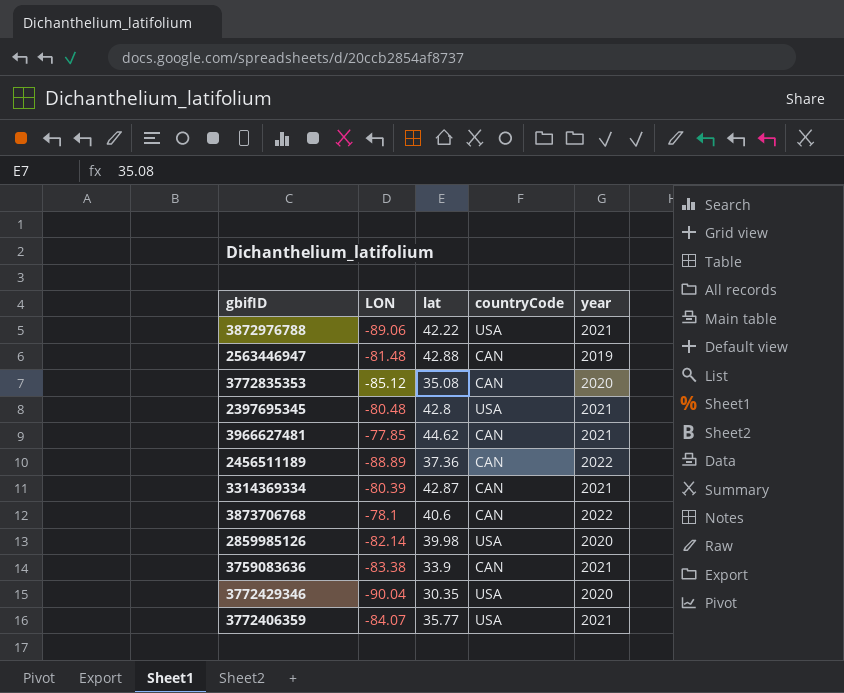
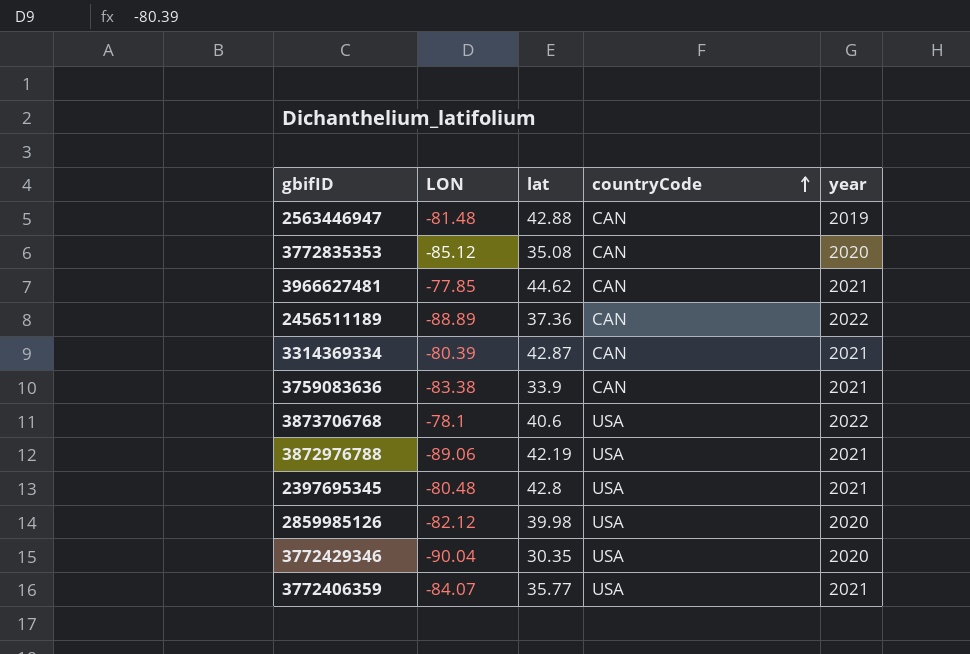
row order: none -> countryCode ascending
3873706768 | countryCode: CAN -> USA
3872976788 | lat: 42.22 -> 42.19
2859985126 | LON: -82.14 -> -82.12

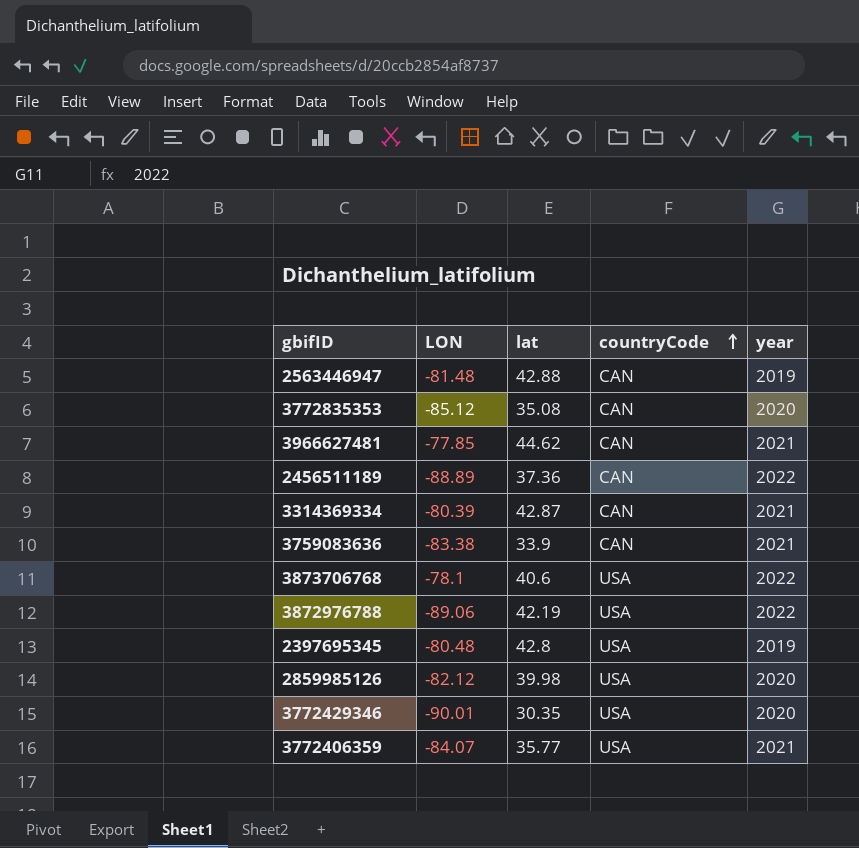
3872976788 | year: 2021 -> 2022
2397695345 | year: 2021 -> 2019
3772429346 | LON: -90.04 -> -90.01

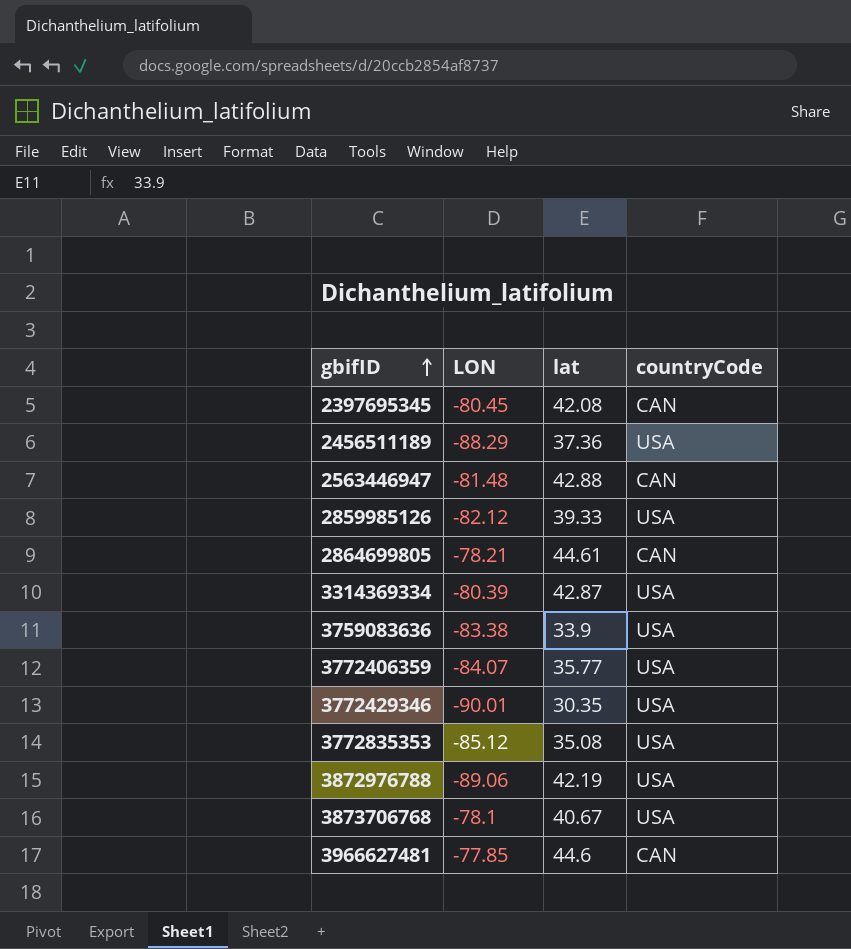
row order: countryCode ascending -> gbifID ascending
column year | position: 5 -> none
2397695345 | LON: -80.48 -> -80.45
2397695345 | lat: 42.8 -> 42.08
2397695345 | countryCode: USA -> CAN
2456511189 | LON: -88.89 -> -88.29
2456511189 | countryCode: CAN -> USA
2859985126 | lat: 39.98 -> 39.33
row 2864699805: none -> -78.21 | 44.61 | CAN
3314369334 | countryCode: CAN -> USA
3759083636 | countryCode: CAN -> USA
3772835353 | countryCode: CAN -> USA
3873706768 | lat: 40.6 -> 40.67
3966627481 | lat: 44.62 -> 44.6

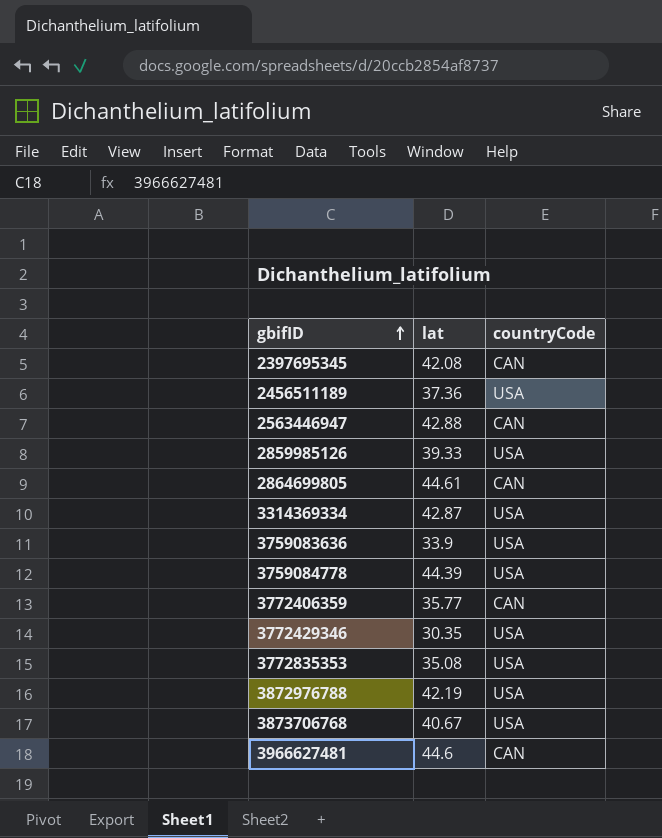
column LON | position: 2 -> none
row 3759084778: none -> 44.39 | USA
3772406359 | countryCode: USA -> CAN

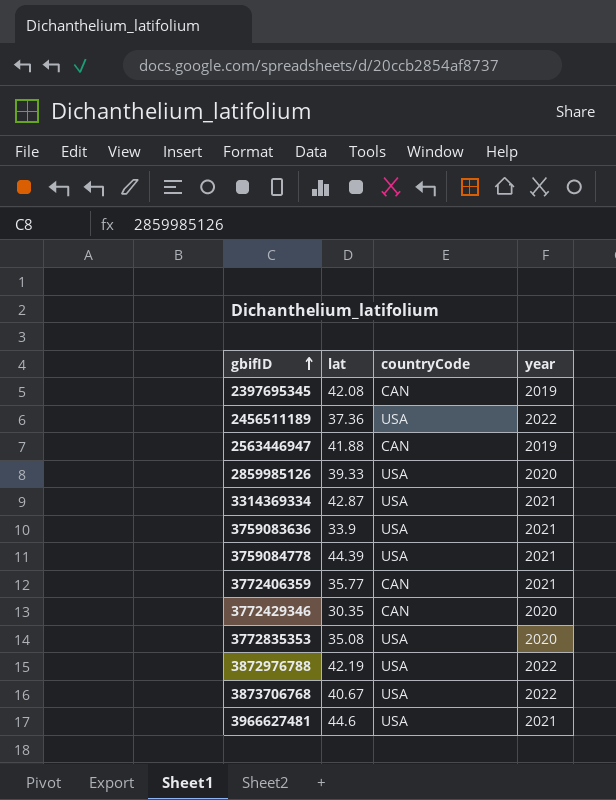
column year | position: none -> 4
row 2864699805: 44.61 | CAN -> none
2563446947 | lat: 42.88 -> 41.88
3772429346 | countryCode: USA -> CAN
3966627481 | countryCode: CAN -> USA

